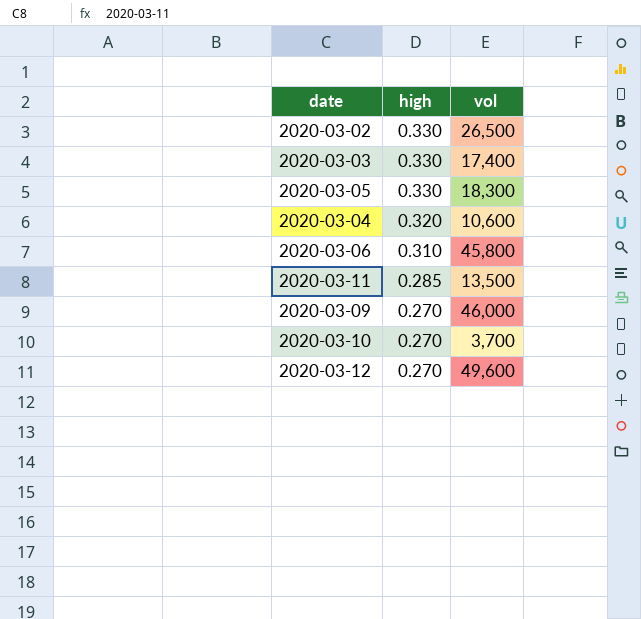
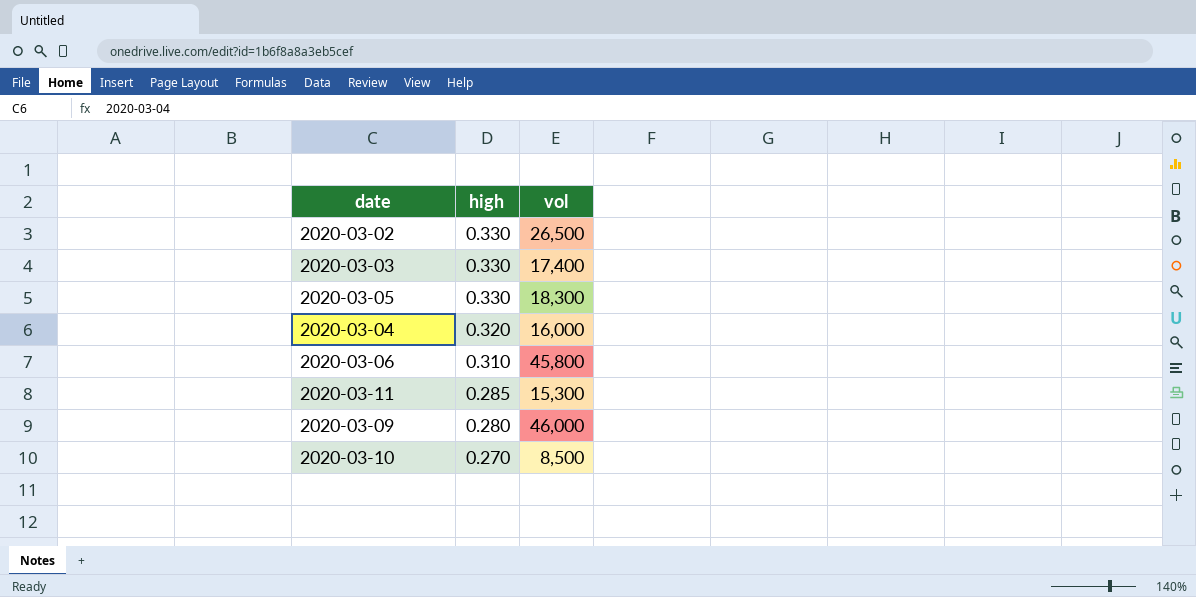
row 2020-03-12: 0.270 | 49,600 -> none
2020-03-04 | vol: 10,600 -> 16,000
2020-03-11 | vol: 13,500 -> 15,300
2020-03-09 | high: 0.270 -> 0.280
2020-03-10 | vol: 3,700 -> 8,500

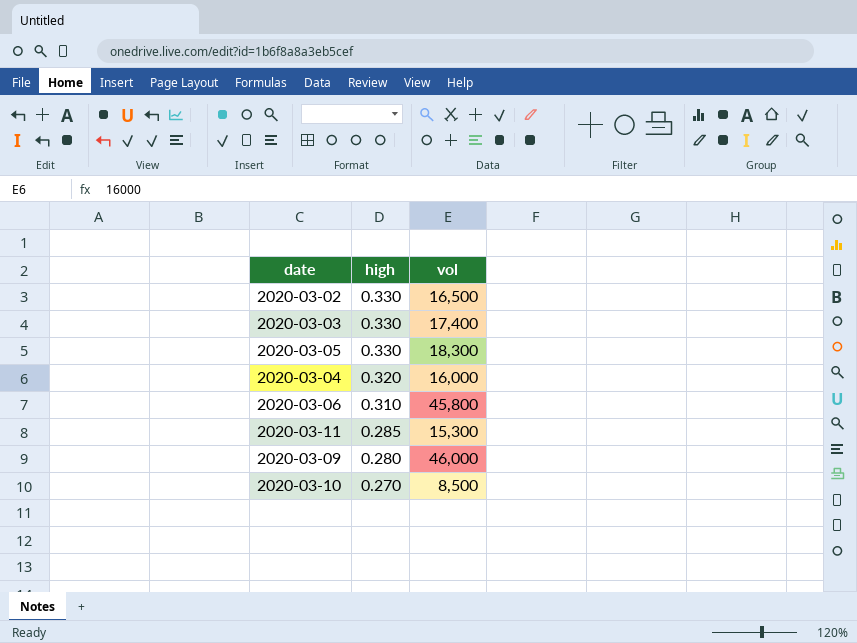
2020-03-02 | vol: 26,500 -> 16,500

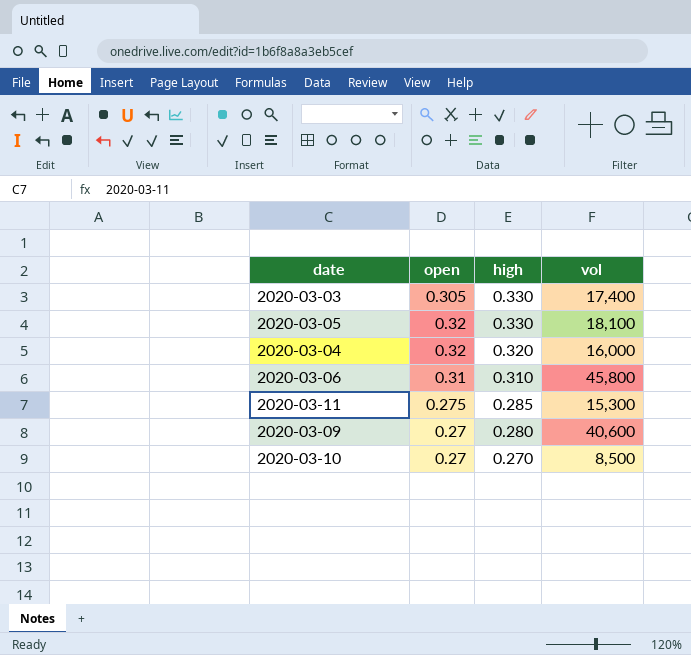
column open | position: none -> 2
row 2020-03-02: 0.330 | 16,500 -> none
2020-03-05 | vol: 18,300 -> 18,100
2020-03-09 | vol: 46,000 -> 40,600

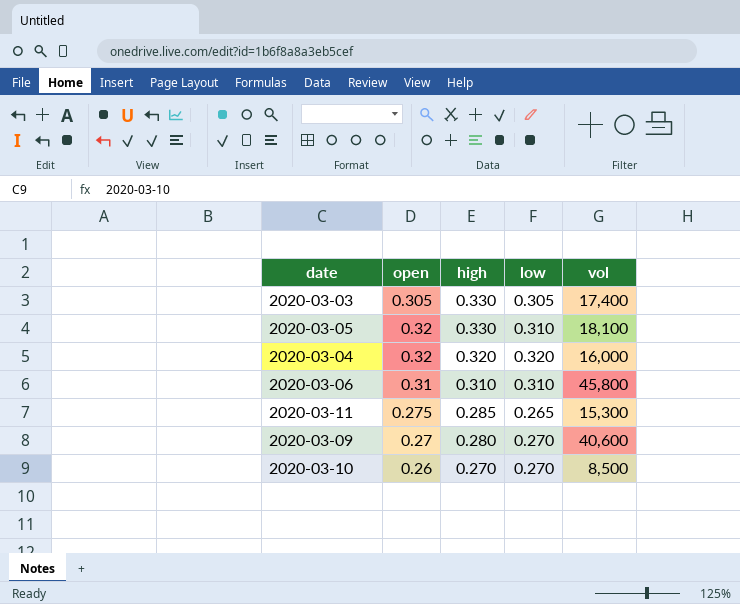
column low | position: none -> 4
2020-03-10 | open: 0.27 -> 0.26

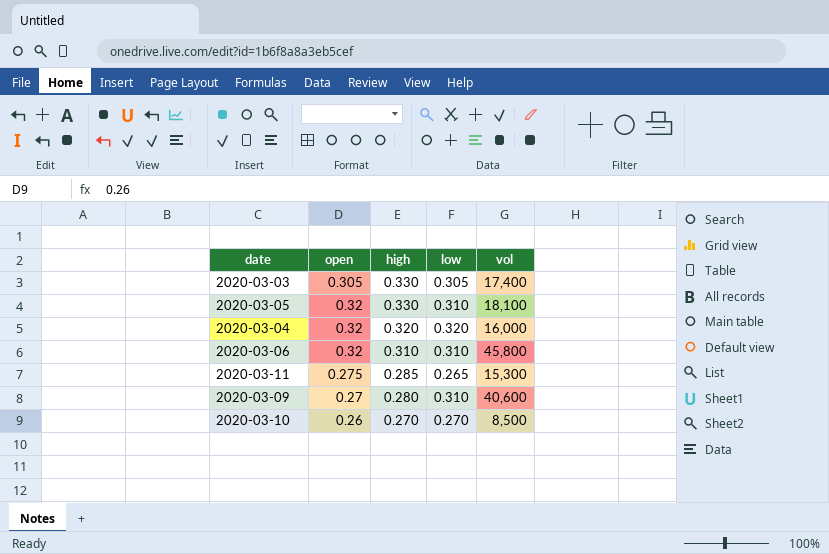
2020-03-06 | open: 0.31 -> 0.32
2020-03-09 | low: 0.270 -> 0.310

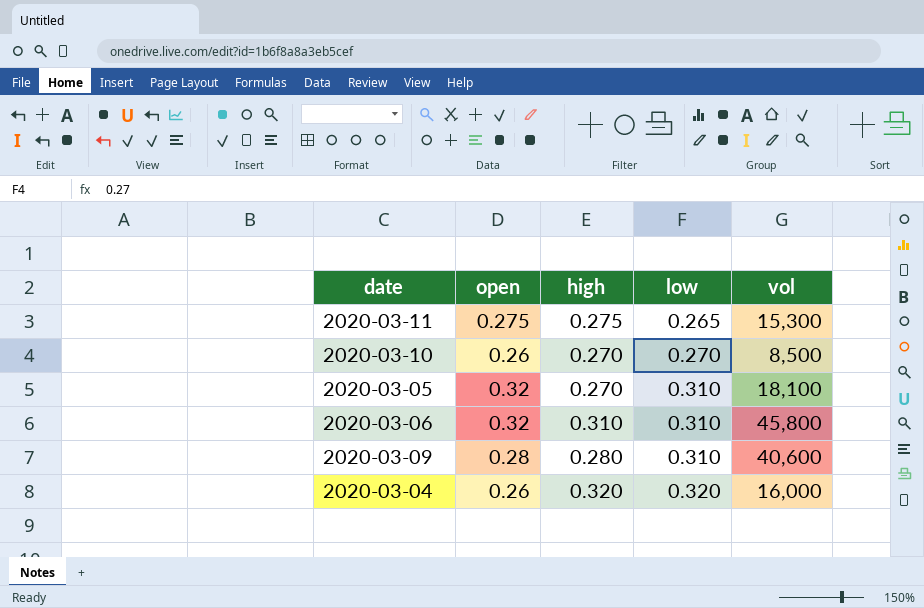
row order: high descending -> low ascending
row 2020-03-03: 0.305 | 0.330 | 0.305 | 17,400 -> none
2020-03-11 | high: 0.285 -> 0.275
2020-03-05 | high: 0.330 -> 0.270
2020-03-09 | open: 0.27 -> 0.28
2020-03-04 | open: 0.32 -> 0.26

